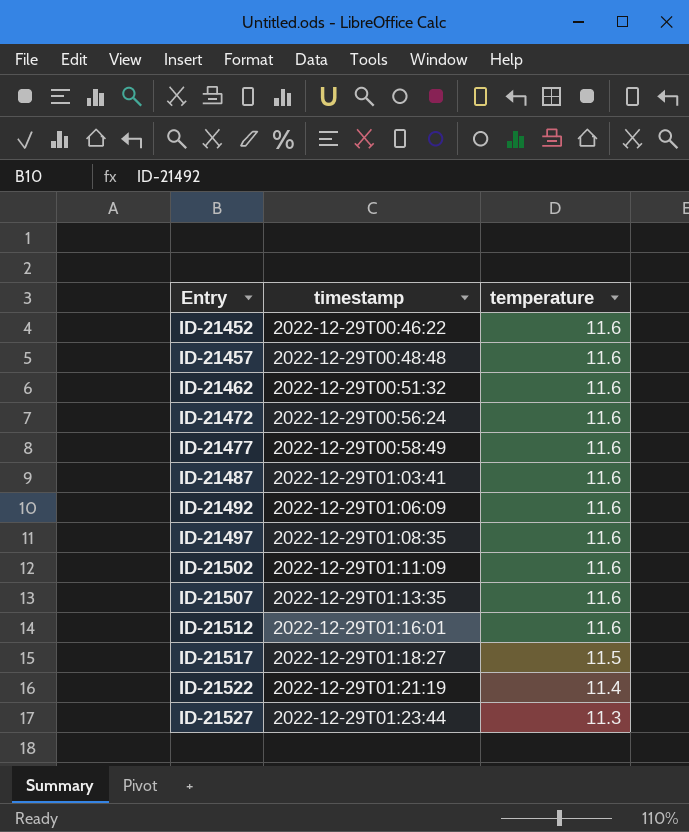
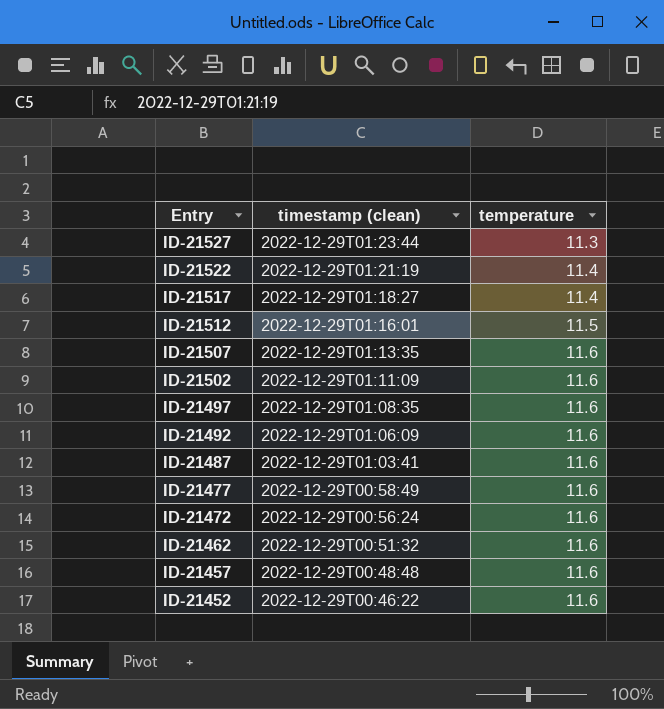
row order: Entry ascending -> Entry descending
column name: timestamp -> timestamp (clean)
ID-21517 | temperature: 11.5 -> 11.4
ID-21512 | temperature: 11.6 -> 11.5

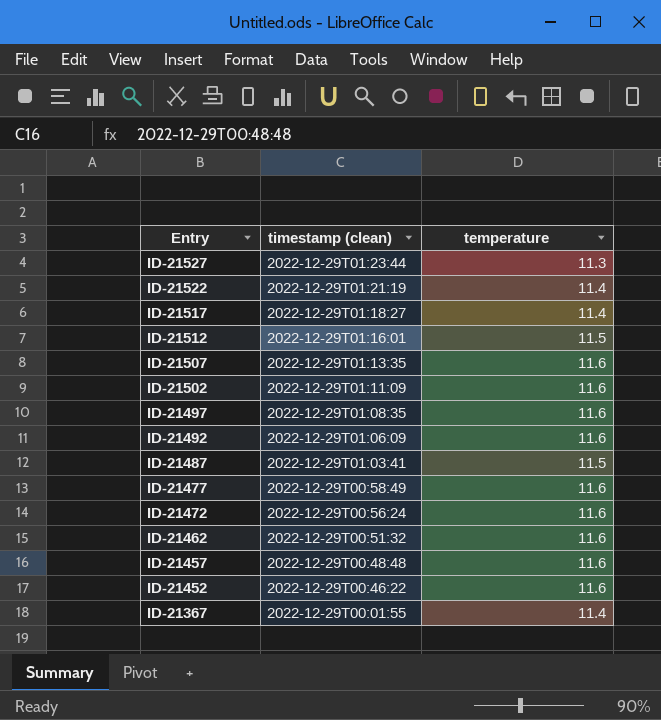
ID-21487 | temperature: 11.6 -> 11.5
row ID-21367: none -> 2022-12-29T00:01:55 | 11.4

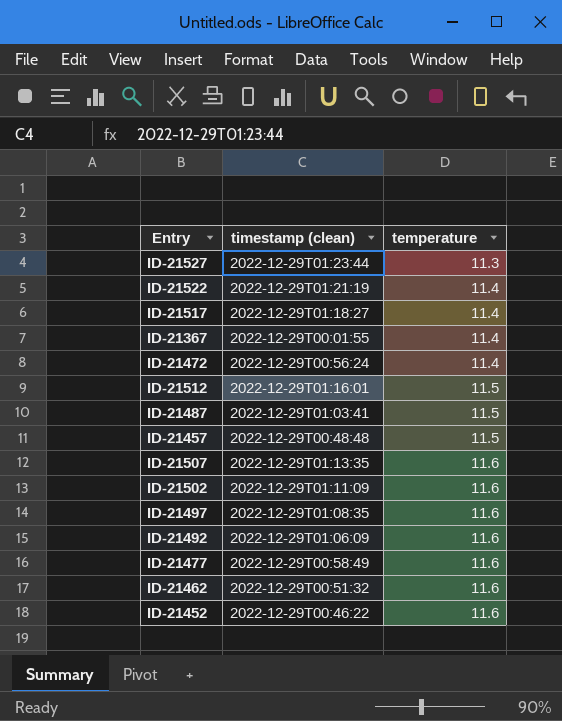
row order: Entry descending -> temperature ascending
ID-21472 | temperature: 11.6 -> 11.4
ID-21457 | temperature: 11.6 -> 11.5

